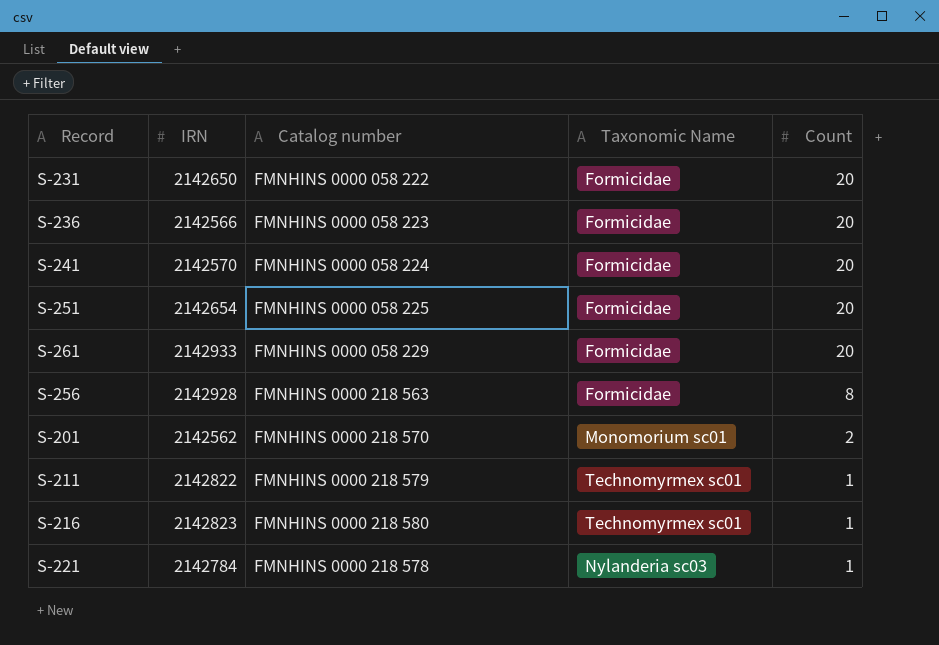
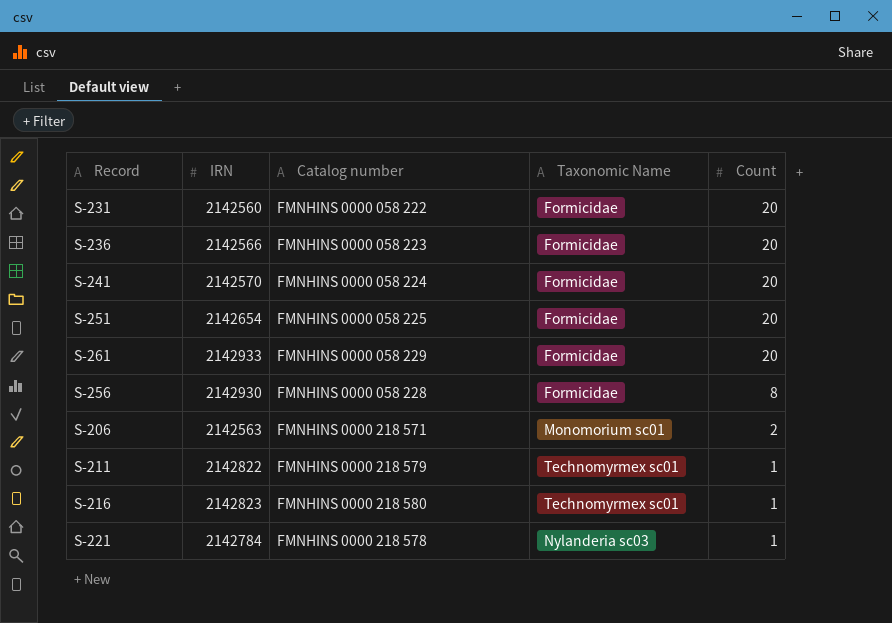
row S-201: 2142562 | FMNHINS 0000 218 570 | Monomorium sc01 | 2 -> none
S-231 | IRN: 2142650 -> 2142560
S-256 | IRN: 2142928 -> 2142930
S-256 | Catalog number: FMNHINS 0000 218 563 -> FMNHINS 0000 058 228
row S-206: none -> 2142563 | FMNHINS 0000 218 571 | Monomorium sc01 | 2

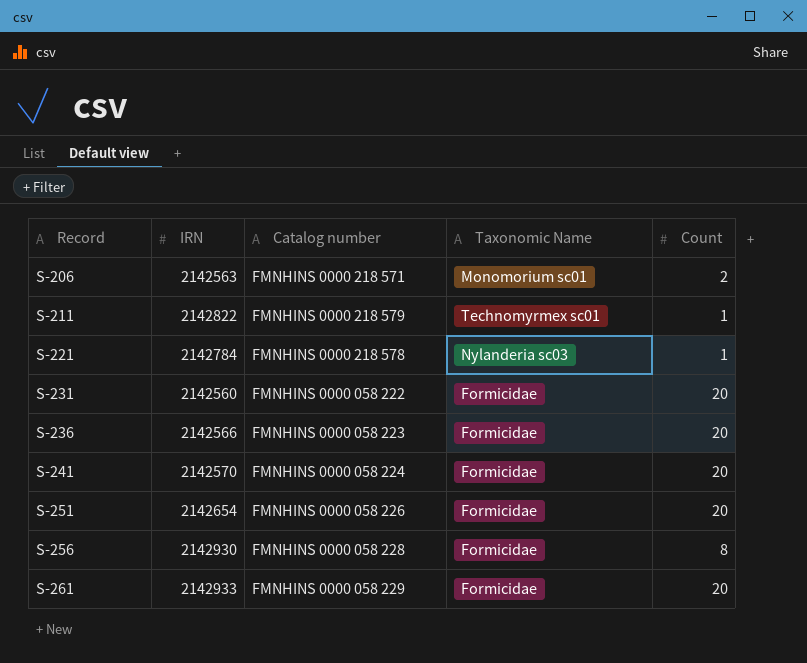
row order: Count descending -> Record ascending
row S-216: 2142823 | FMNHINS 0000 218 580 | Technomyrmex sc01 | 1 -> none
S-251 | Catalog number: FMNHINS 0000 058 225 -> FMNHINS 0000 058 226

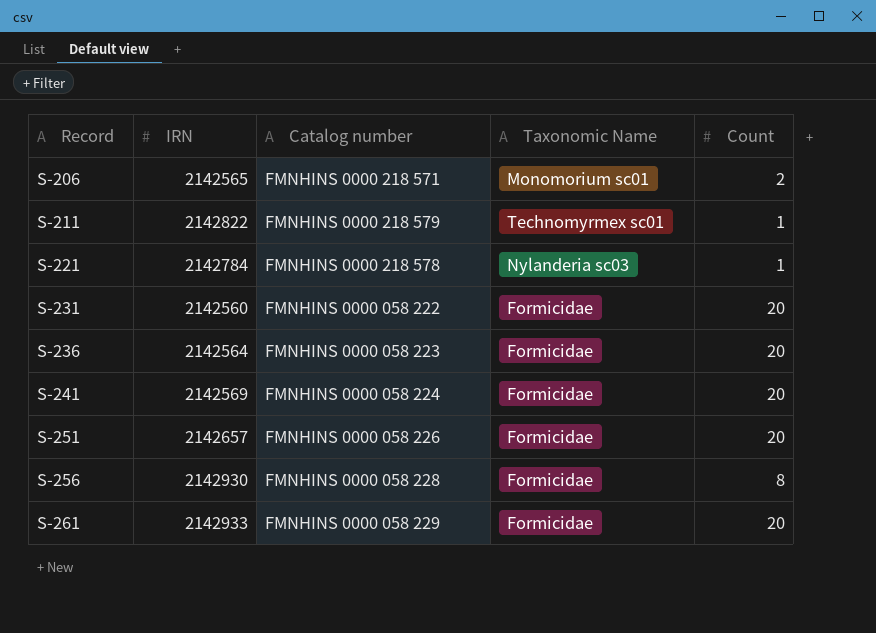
S-206 | IRN: 2142563 -> 2142565
S-236 | IRN: 2142566 -> 2142564
S-241 | IRN: 2142570 -> 2142569
S-251 | IRN: 2142654 -> 2142657

